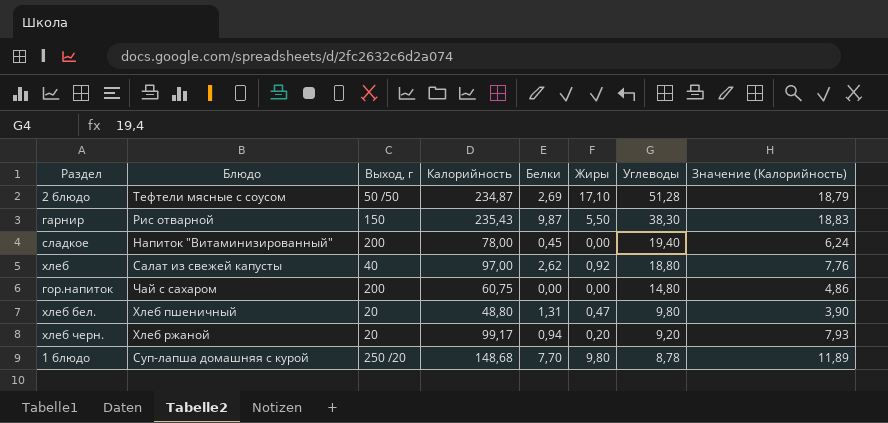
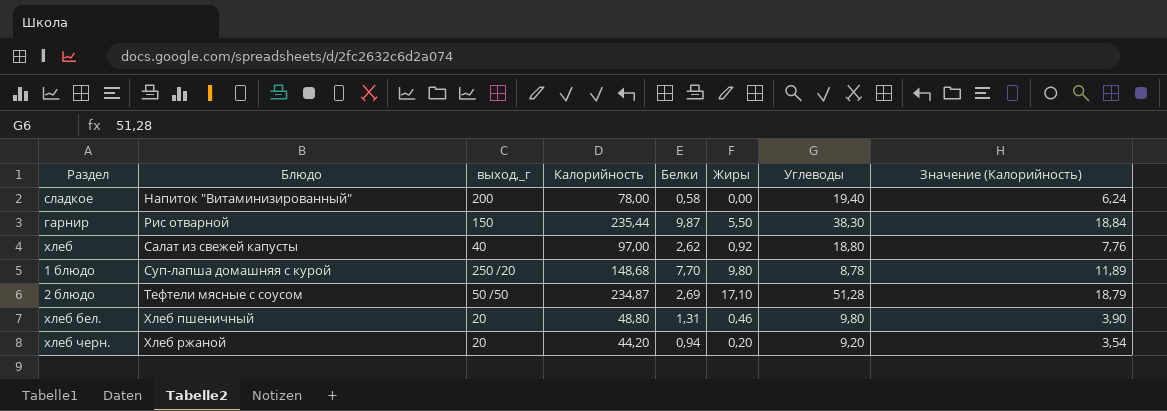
row order: Углеводы descending -> Блюдо ascending
column name: Выход, г -> выход,_г
row гор.напиток: Чай с сахаром | 200 | 60,75 | 0,00 | 0,00 | 14,80 | 4,86 -> none
сладкое | Белки: 0,45 -> 0,58
гарнир | Калорийность: 235,43 -> 235,44
гарнир | Значение (Калорийность): 18,83 -> 18,84
хлеб бел. | Жиры: 0,47 -> 0,46
хлеб черн. | Калорийность: 99,17 -> 44,20
хлеб черн. | Значение (Калорийность): 7,93 -> 3,54

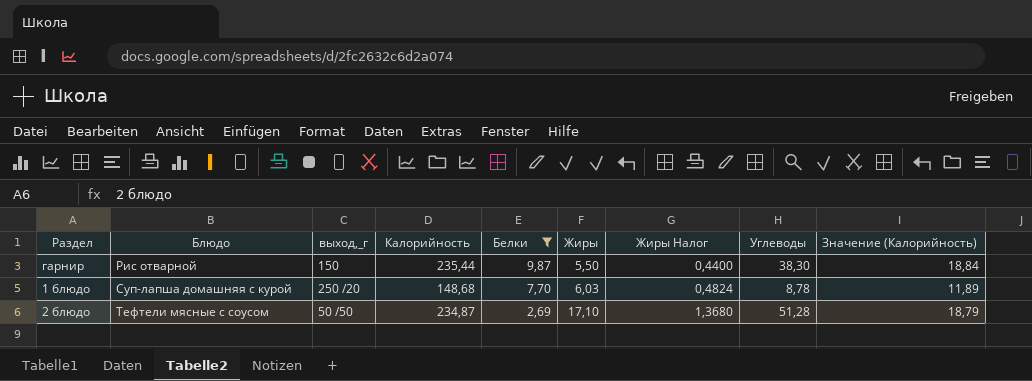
filter: none -> Белки >= 2,69
column Жиры Налог | formula: none -> [Жиры] * 0,08
1 блюдо | Жиры: 9,80 -> 6,03

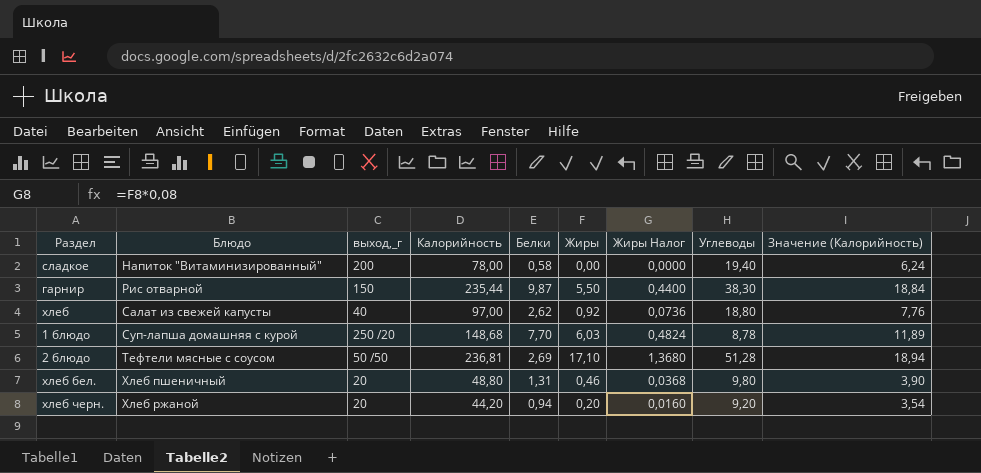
filter: Белки >= 2,69 -> none
2 блюдо | Калорийность: 234,87 -> 236,81
2 блюдо | Значение (Калорийность): 18,79 -> 18,94

